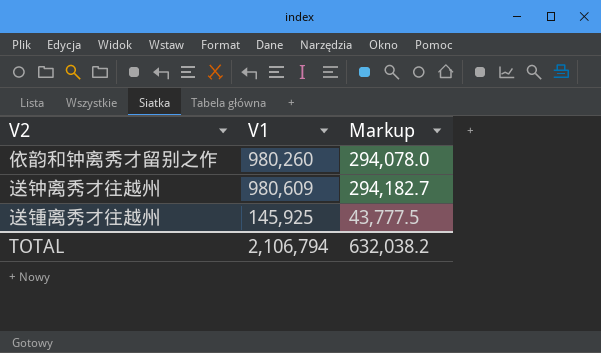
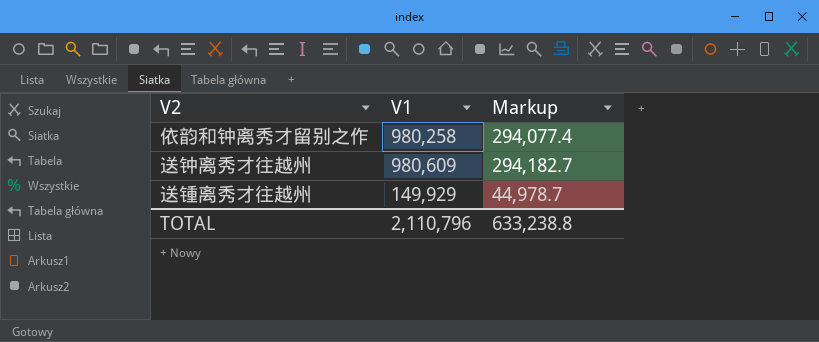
依韵和钟离秀才留别之作 | V1: 980,260 -> 980,258
依韵和钟离秀才留别之作 | Markup: 294,078.0 -> 294,077.4
送锺离秀才往越州 | V1: 145,925 -> 149,929
送锺离秀才往越州 | Markup: 43,777.5 -> 44,978.7
TOTAL | V1: 2,106,794 -> 2,110,796
TOTAL | Markup: 632,038.2 -> 633,238.8

